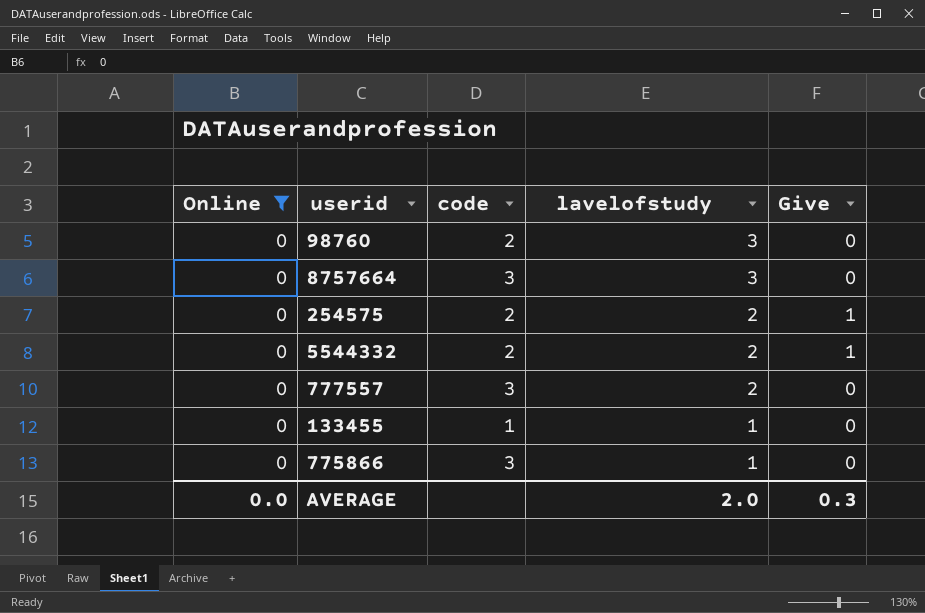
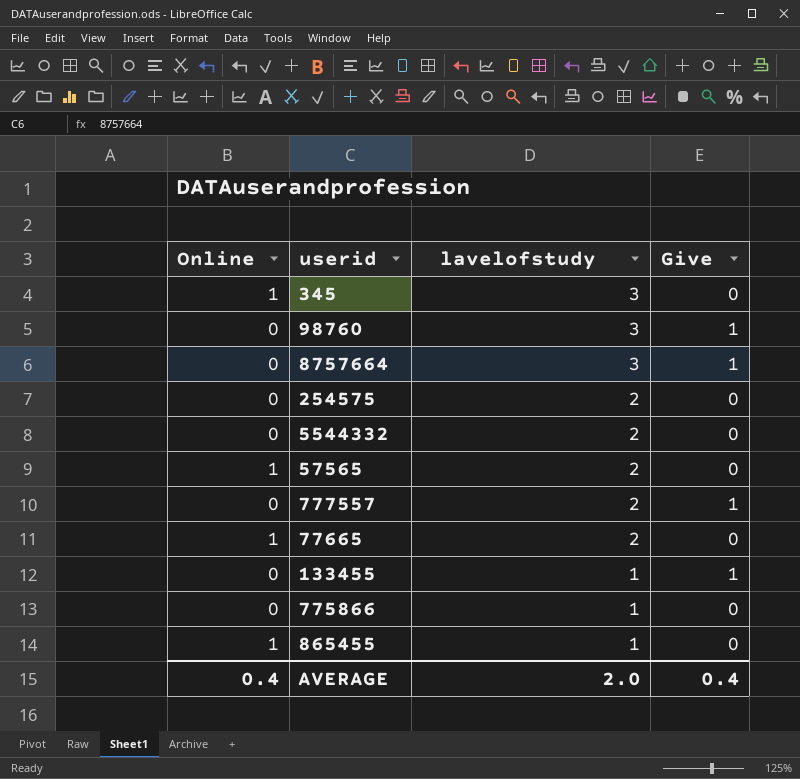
filter: Online = 0 -> none
column code | position: 3 -> none
98760 | Give: 0 -> 1
8757664 | Give: 0 -> 1
254575 | Give: 1 -> 0
5544332 | Give: 1 -> 0
777557 | Give: 0 -> 1
133455 | Give: 0 -> 1
AVERAGE | Online: 0.0 -> 0.4
AVERAGE | Give: 0.3 -> 0.4

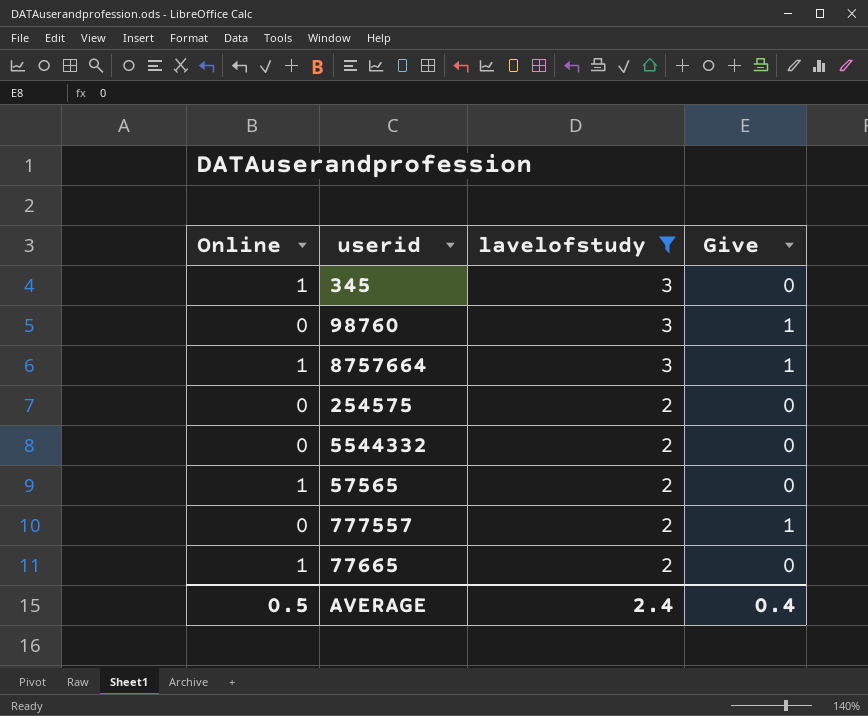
filter: none -> lavelofstudy != 1
8757664 | Online: 0 -> 1
AVERAGE | Online: 0.4 -> 0.5
AVERAGE | lavelofstudy: 2.0 -> 2.4

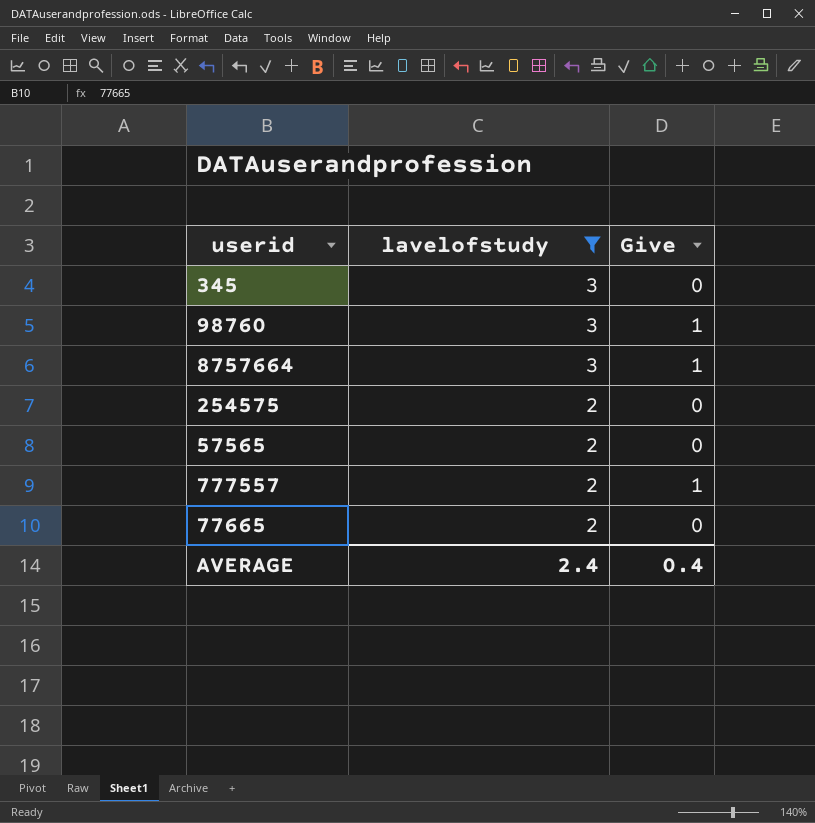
column Online | position: 1 -> none
row 5544332: 0 | 2 | 0 -> none

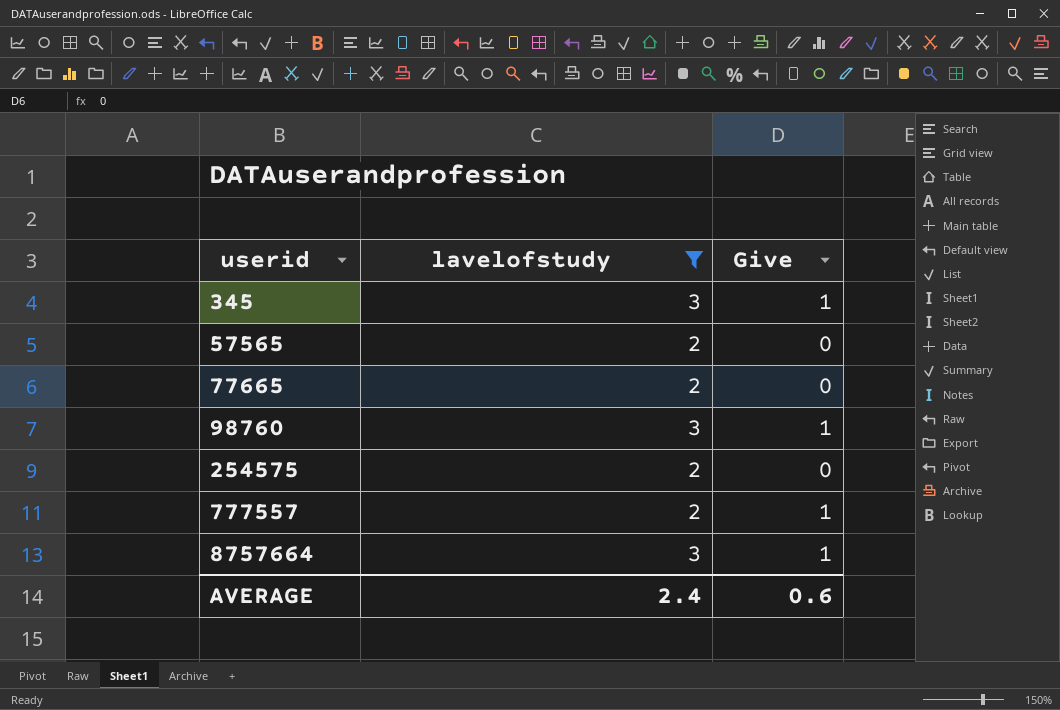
row order: lavelofstudy descending -> userid ascending
345 | Give: 0 -> 1
AVERAGE | Give: 0.4 -> 0.6

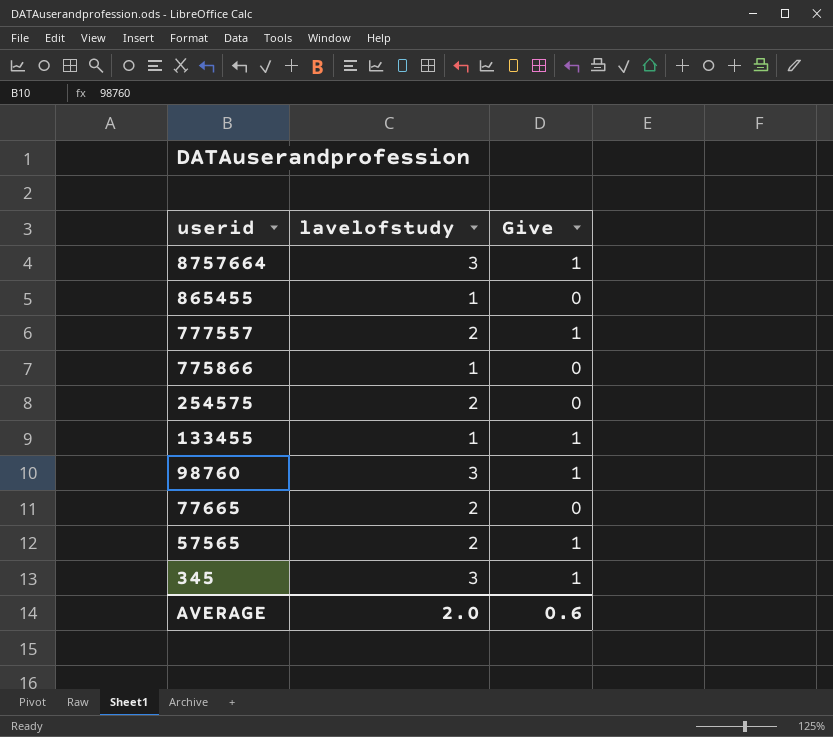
filter: lavelofstudy != 1 -> none
row order: userid ascending -> userid descending
57565 | Give: 0 -> 1
AVERAGE | lavelofstudy: 2.4 -> 2.0

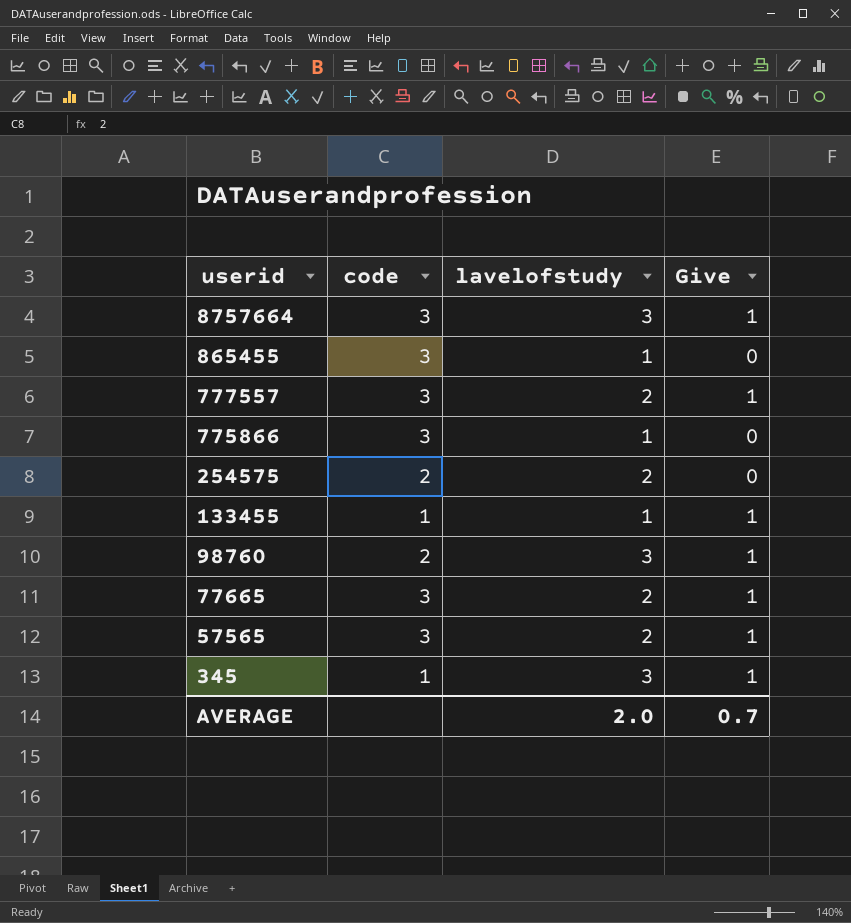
column code | position: none -> 2
77665 | Give: 0 -> 1
AVERAGE | Give: 0.6 -> 0.7

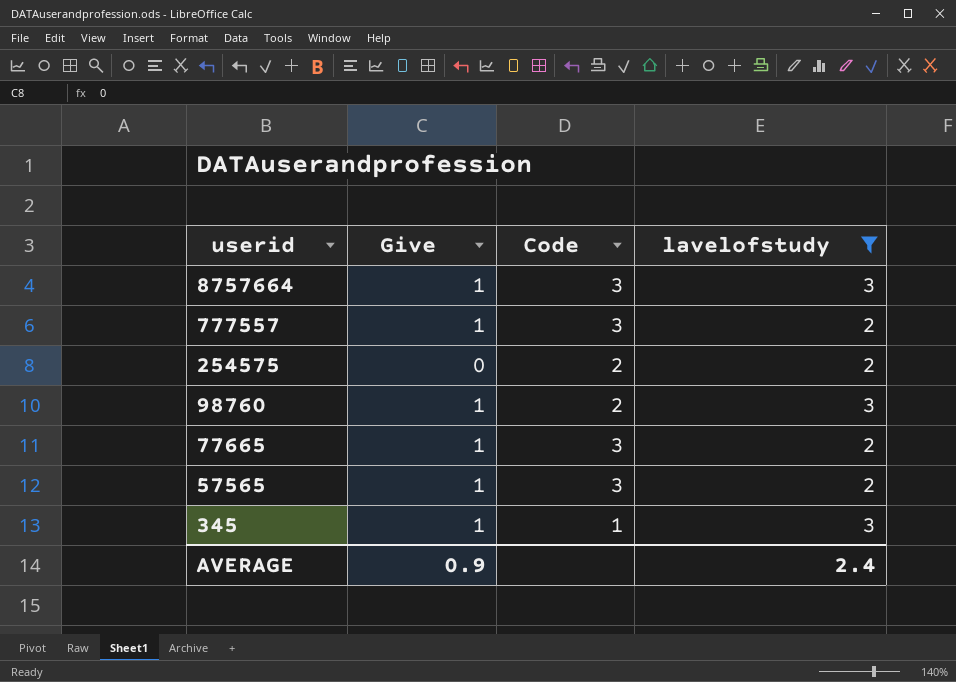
filter: none -> lavelofstudy != 1
column Give | position: 4 -> 2
column name: code -> Code
AVERAGE | Give: 0.7 -> 0.9
AVERAGE | lavelofstudy: 2.0 -> 2.4

